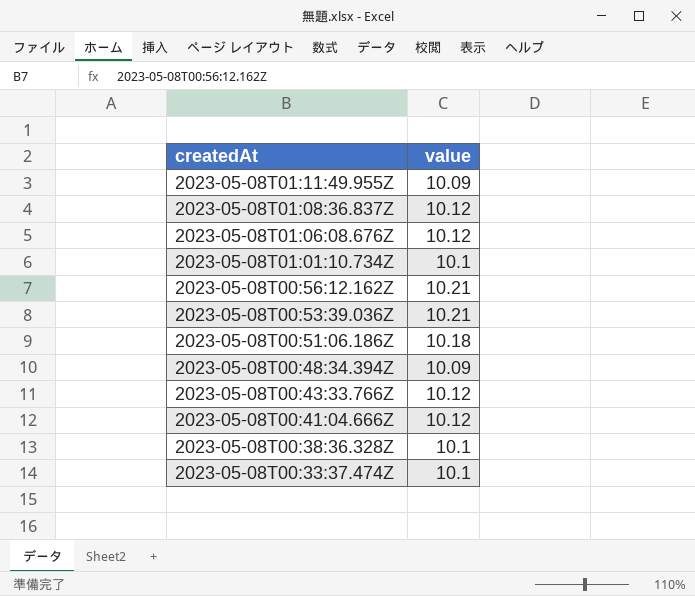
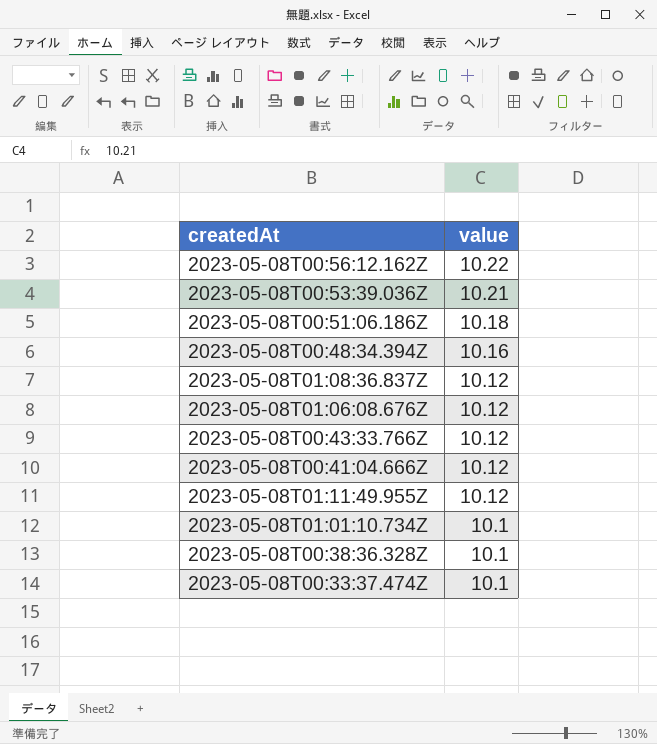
row order: createdAt descending -> value descending
2023-05-08T00:56:12.162Z | value: 10.21 -> 10.22
2023-05-08T00:48:34.394Z | value: 10.09 -> 10.16
2023-05-08T01:11:49.955Z | value: 10.09 -> 10.12

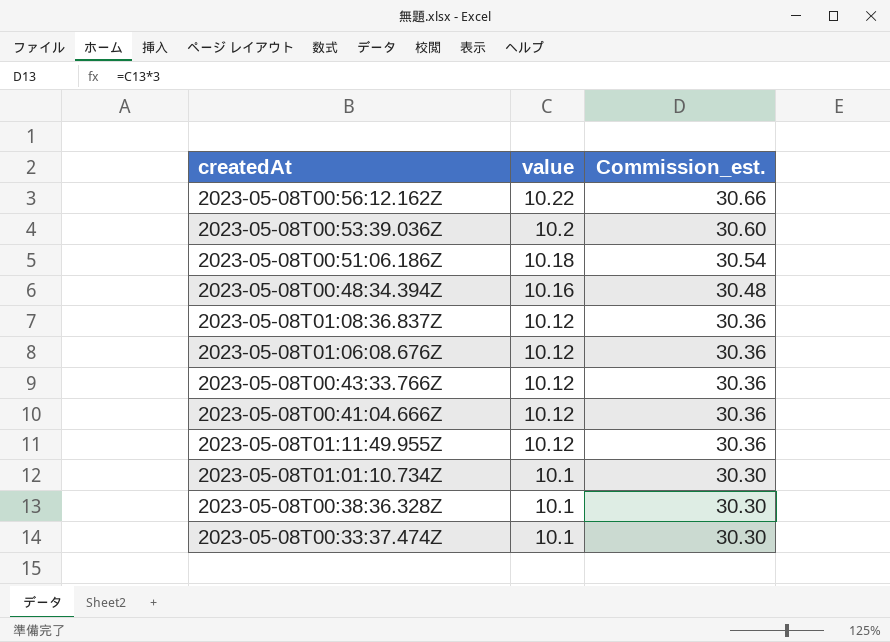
column Commission_est. | formula: none -> [value] * 3
2023-05-08T00:53:39.036Z | value: 10.21 -> 10.2

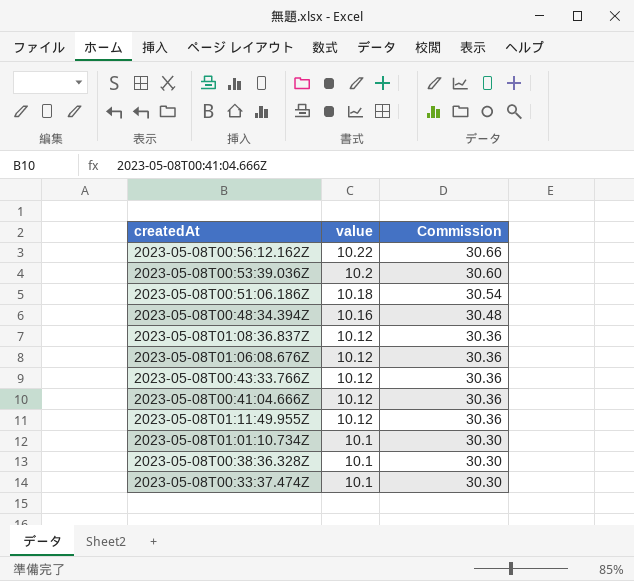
column name: Commission_est. -> Commission

